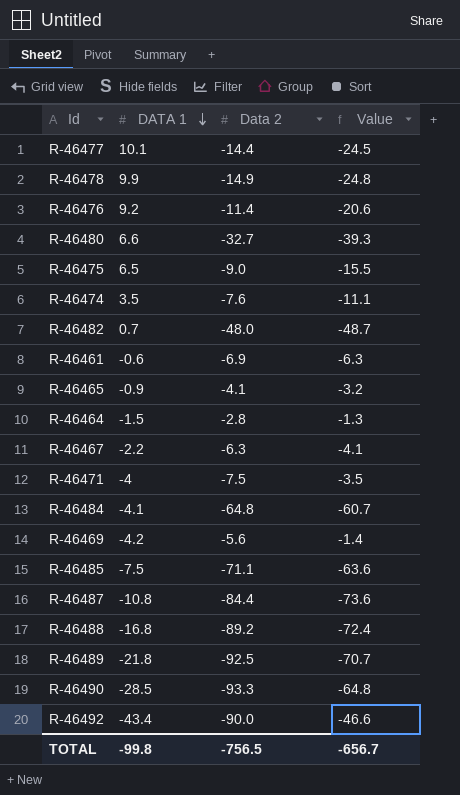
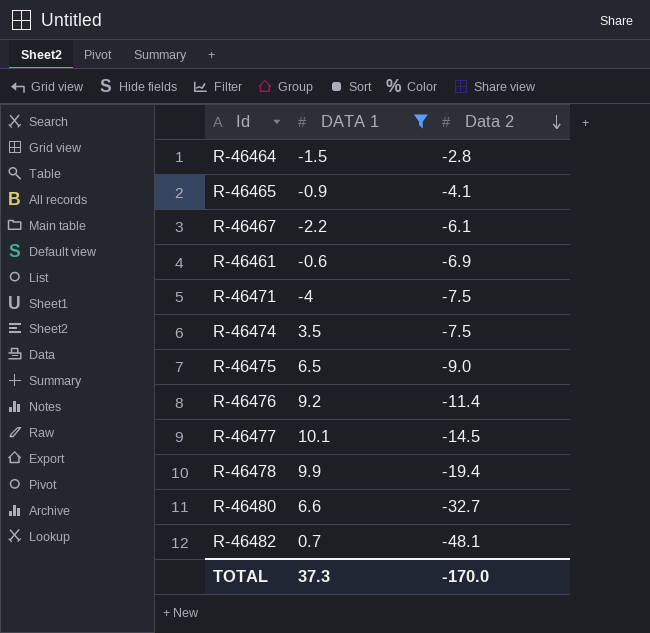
filter: none -> DATA 1 >= -4
row order: DATA 1 descending -> Data 2 descending
column Value | formula: [Data 2] - [DATA 1] -> none
R-46467 | Data 2: -6.3 -> -6.1
R-46474 | Data 2: -7.6 -> -7.5
R-46477 | Data 2: -14.4 -> -14.5
R-46478 | Data 2: -14.9 -> -19.4
R-46482 | Data 2: -48.0 -> -48.1
TOTAL | DATA 1: -99.8 -> 37.3
TOTAL | Data 2: -756.5 -> -170.0

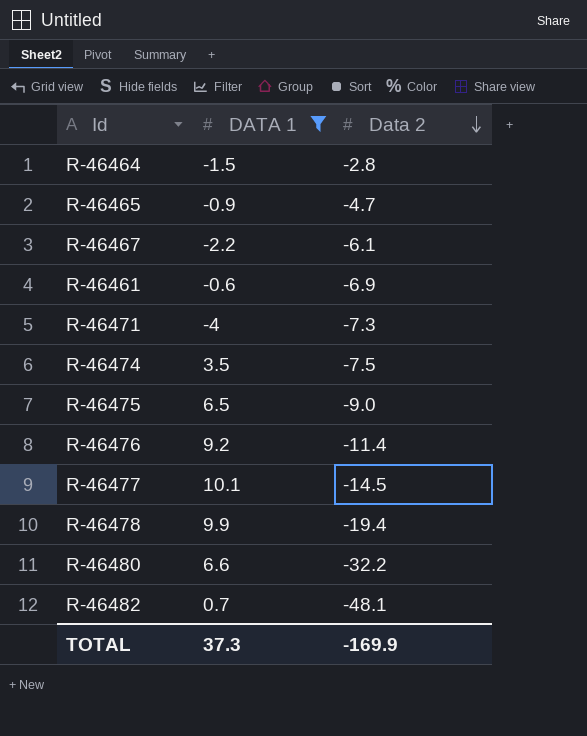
R-46465 | Data 2: -4.1 -> -4.7
R-46471 | Data 2: -7.5 -> -7.3
R-46480 | Data 2: -32.7 -> -32.2
TOTAL | Data 2: -170.0 -> -169.9

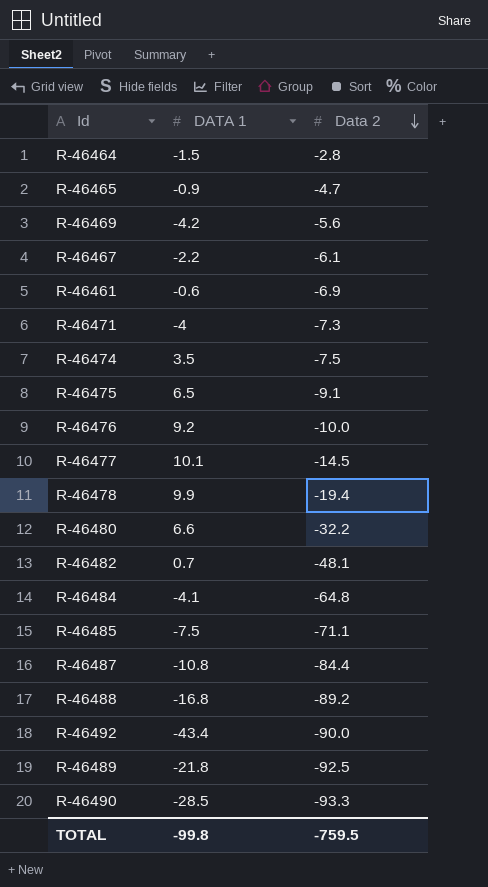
filter: DATA 1 >= -4 -> none
R-46475 | Data 2: -9.0 -> -9.1
R-46476 | Data 2: -11.4 -> -10.0
TOTAL | DATA 1: 37.3 -> -99.8
TOTAL | Data 2: -169.9 -> -759.5

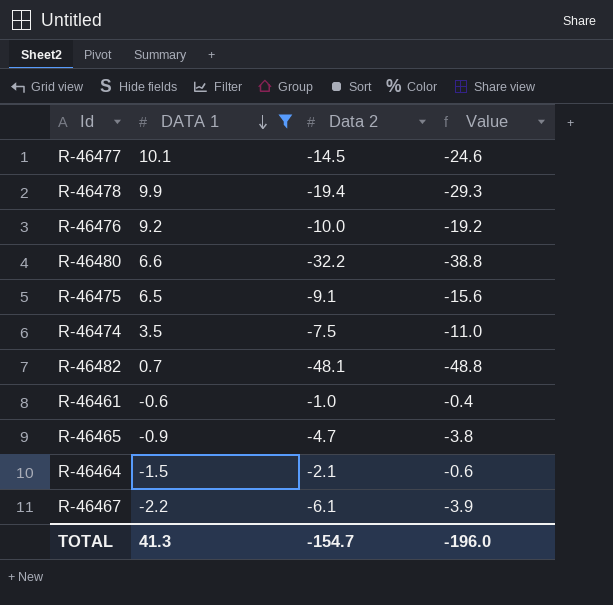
filter: none -> DATA 1 >= -2.2
row order: Data 2 descending -> DATA 1 descending
column Value | formula: none -> [Data 2] - [DATA 1]
R-46461 | Data 2: -6.9 -> -1.0
R-46464 | Data 2: -2.8 -> -2.1
TOTAL | DATA 1: -99.8 -> 41.3
TOTAL | Data 2: -759.5 -> -154.7

